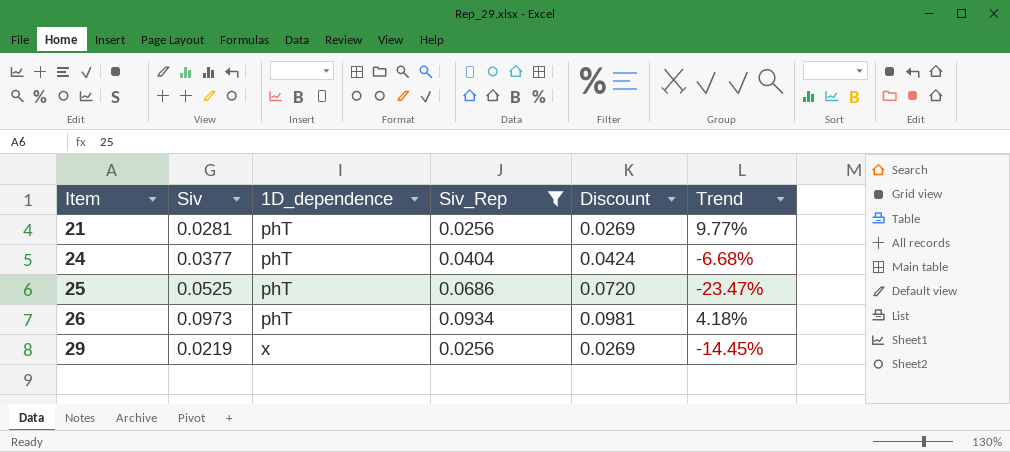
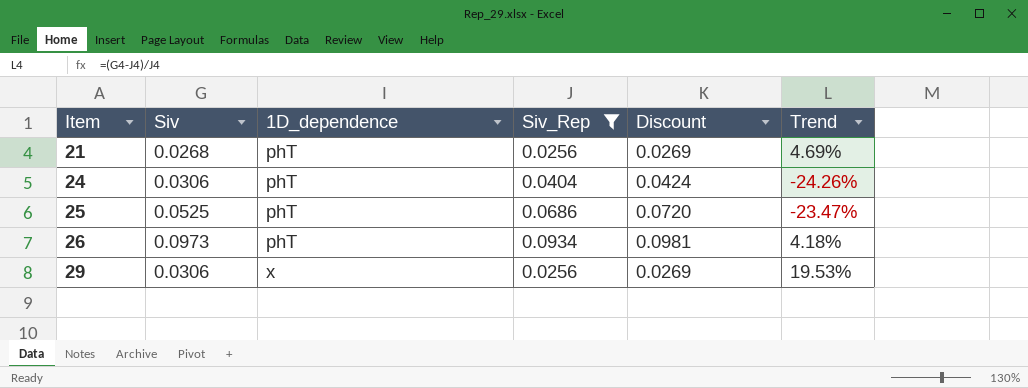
21 | Siv: 0.0281 -> 0.0268
21 | Trend: 9.77% -> 4.69%
24 | Siv: 0.0377 -> 0.0306
24 | Trend: -6.68% -> -24.26%
29 | Siv: 0.0219 -> 0.0306
29 | Trend: -14.45% -> 19.53%

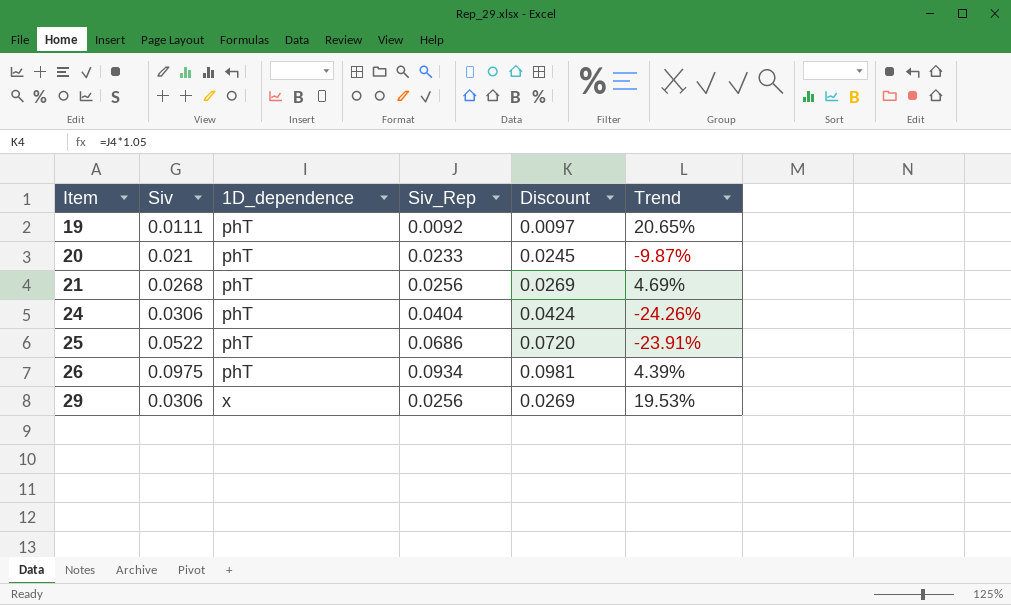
filter: Siv_Rep >= 0.0256 -> none
25 | Siv: 0.0525 -> 0.0522
25 | Trend: -23.47% -> -23.91%
26 | Siv: 0.0973 -> 0.0975
26 | Trend: 4.18% -> 4.39%

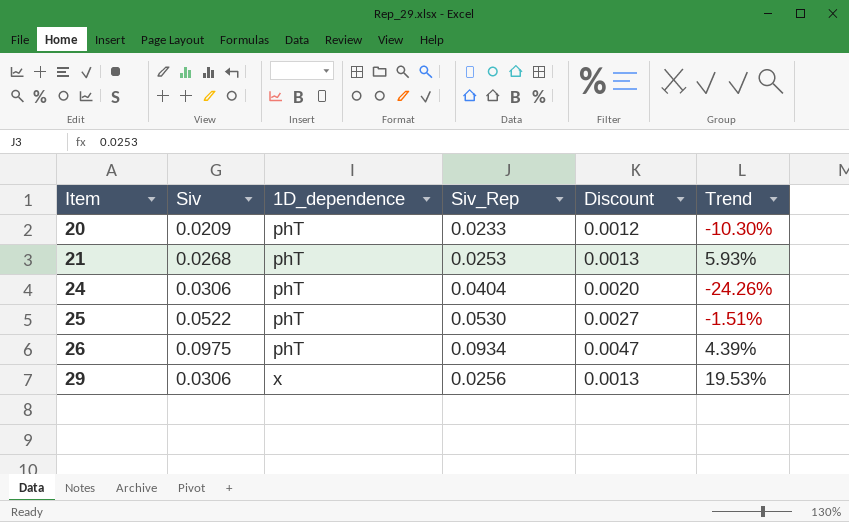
column Discount | formula: [Siv_Rep] * 1.05 -> [Siv_Rep] * 0.05
row 19: 0.0111 | phT | 0.0092 | 0.0097 | 20.65% -> none
20 | Siv: 0.021 -> 0.0209
20 | Trend: -9.87% -> -10.30%
21 | Siv_Rep: 0.0256 -> 0.0253
21 | Trend: 4.69% -> 5.93%
25 | Siv_Rep: 0.0686 -> 0.0530
25 | Trend: -23.91% -> -1.51%

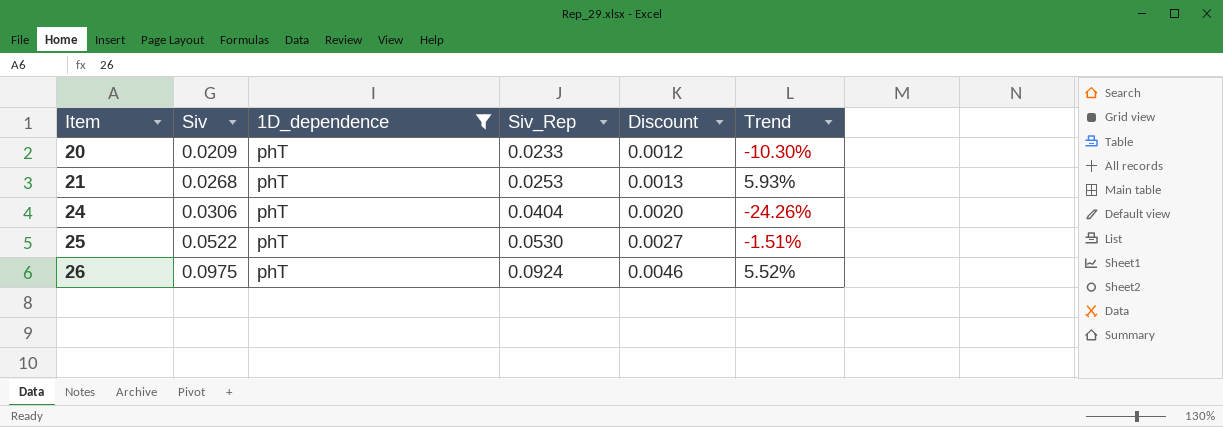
filter: none -> 1D_dependence = phT
26 | Siv_Rep: 0.0934 -> 0.0924
26 | Discount: 0.0047 -> 0.0046
26 | Trend: 4.39% -> 5.52%

